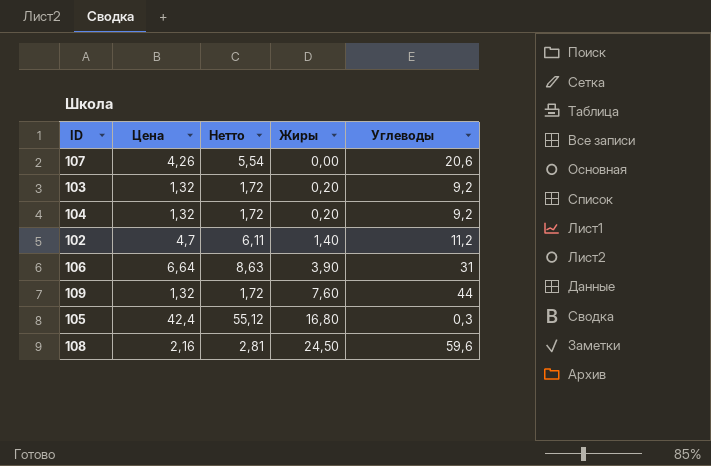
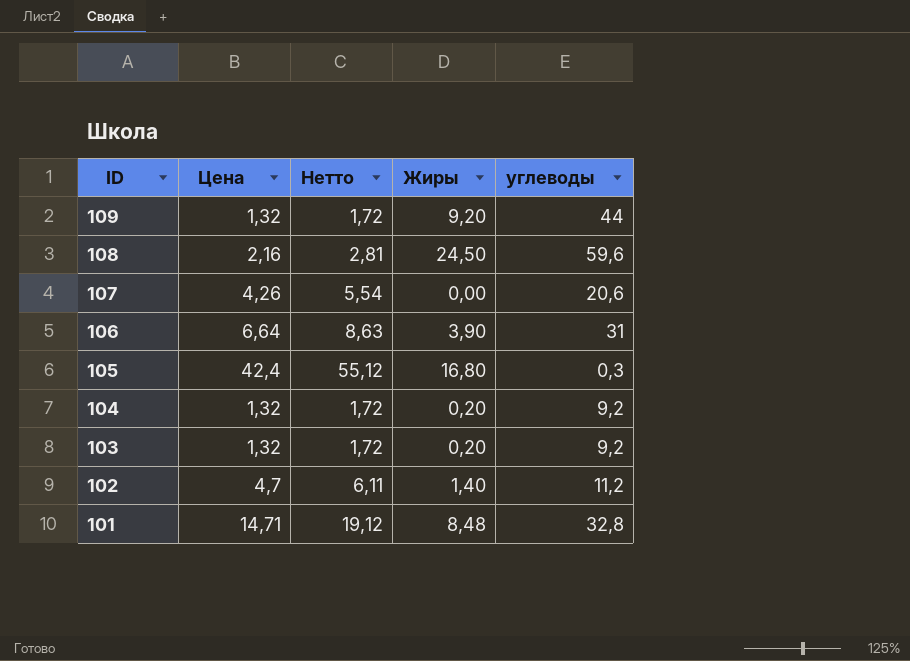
row order: Жиры ascending -> ID descending
column name: Углеводы -> углеводы
109 | Жиры: 7,60 -> 9,20
row 101: none -> 14,71 | 19,12 | 8,48 | 32,8

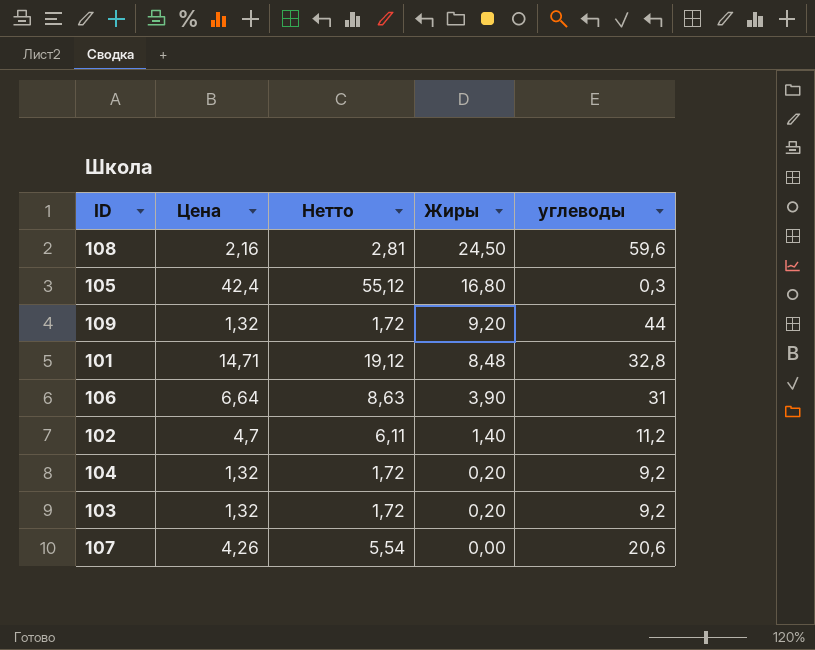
row order: ID descending -> Жиры descending

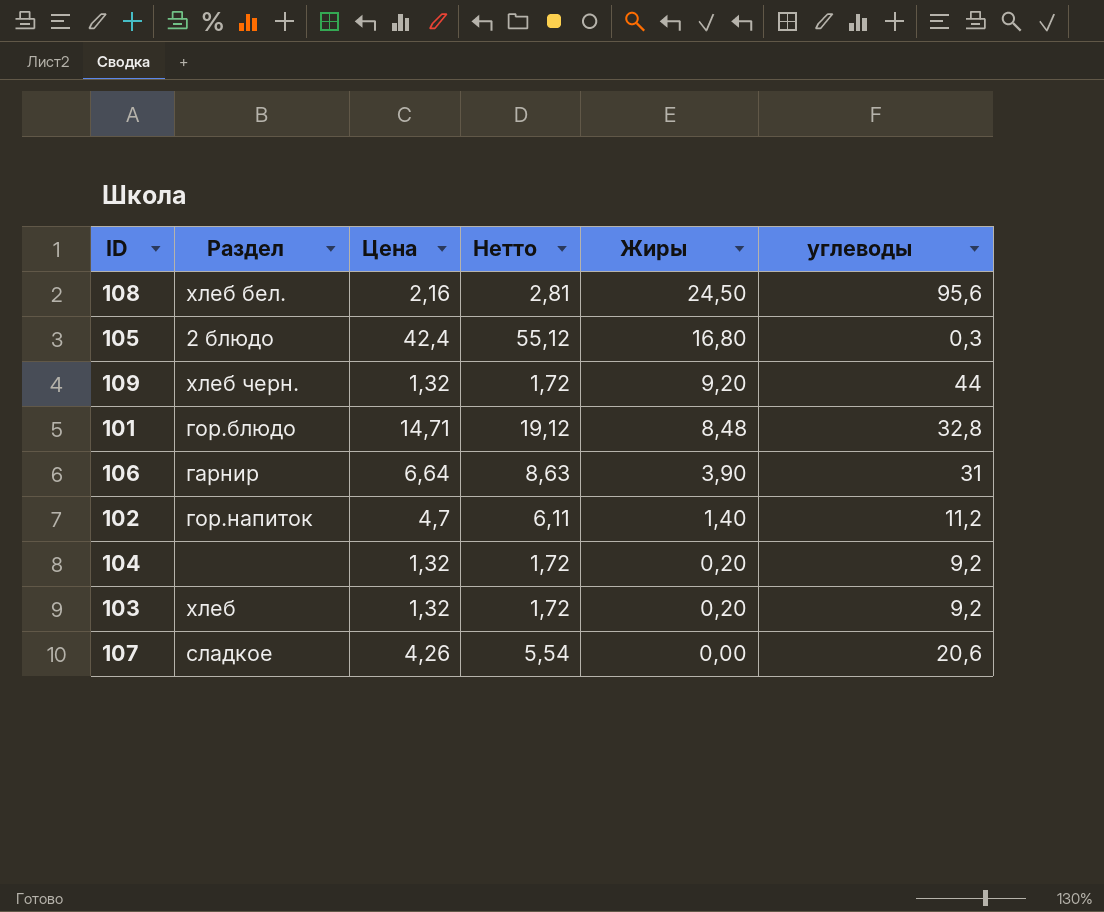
column Раздел | position: none -> 2
108 | углеводы: 59,6 -> 95,6

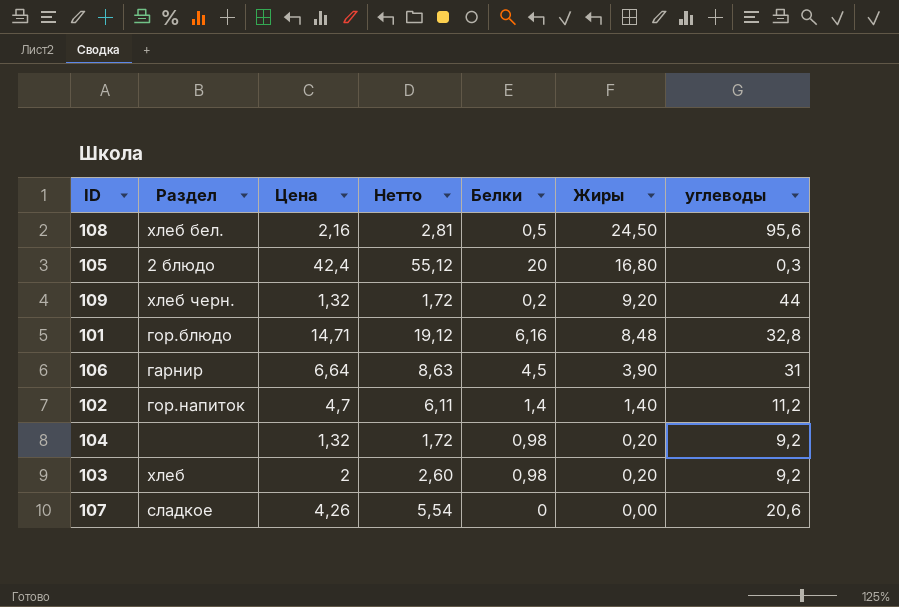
column Белки | position: none -> 5
103 | Цена: 1,32 -> 2
103 | Нетто: 1,72 -> 2,60

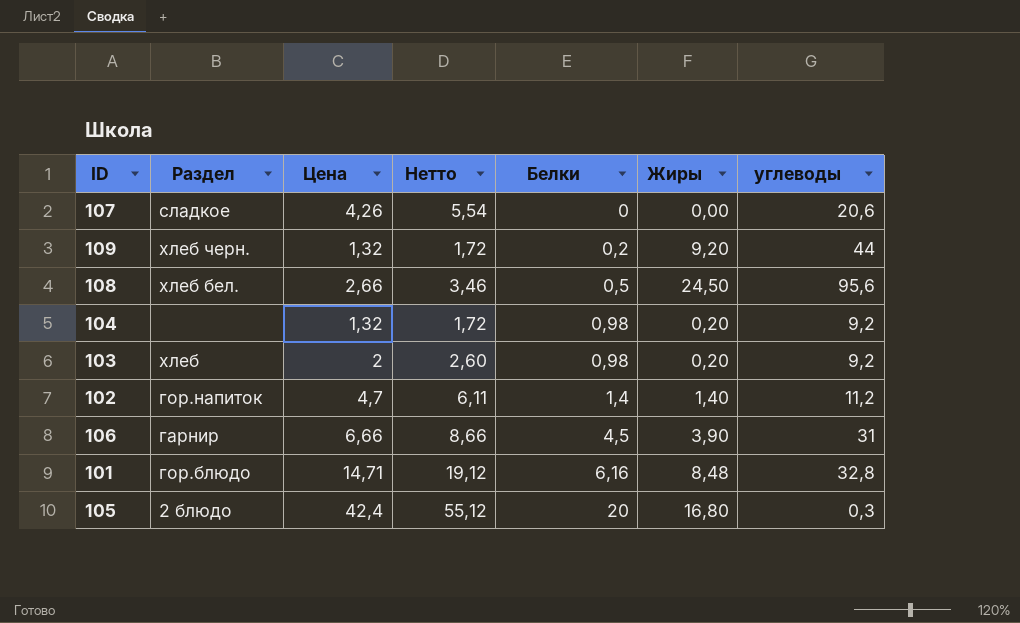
row order: Жиры descending -> Белки ascending
108 | Цена: 2,16 -> 2,66
108 | Нетто: 2,81 -> 3,46
106 | Цена: 6,64 -> 6,66
106 | Нетто: 8,63 -> 8,66

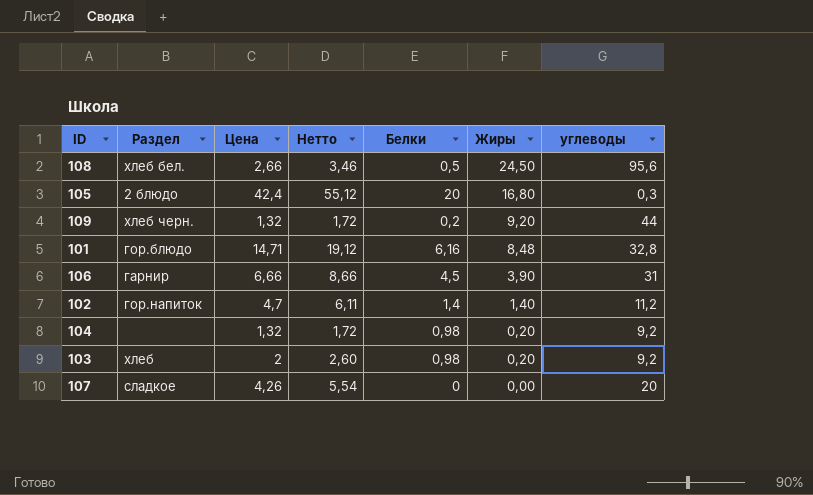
row order: Белки ascending -> Жиры descending
107 | углеводы: 20,6 -> 20

